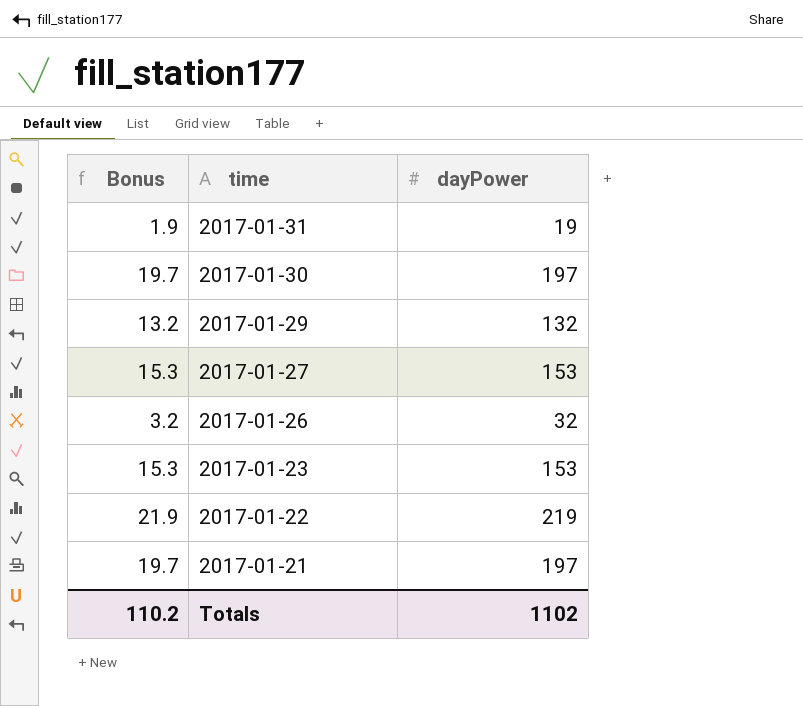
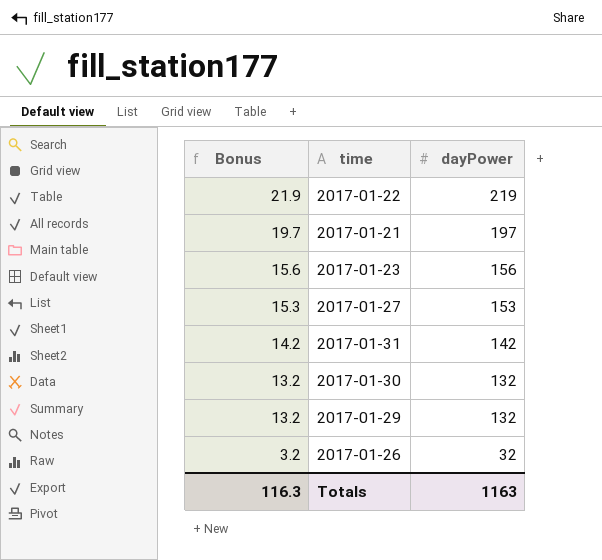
row order: time descending -> Bonus descending
2017-01-23 | Bonus: 15.3 -> 15.6
2017-01-23 | dayPower: 153 -> 156
2017-01-31 | Bonus: 1.9 -> 14.2
2017-01-31 | dayPower: 19 -> 142
2017-01-30 | Bonus: 19.7 -> 13.2
2017-01-30 | dayPower: 197 -> 132
Totals | Bonus: 110.2 -> 116.3
Totals | dayPower: 1102 -> 1163

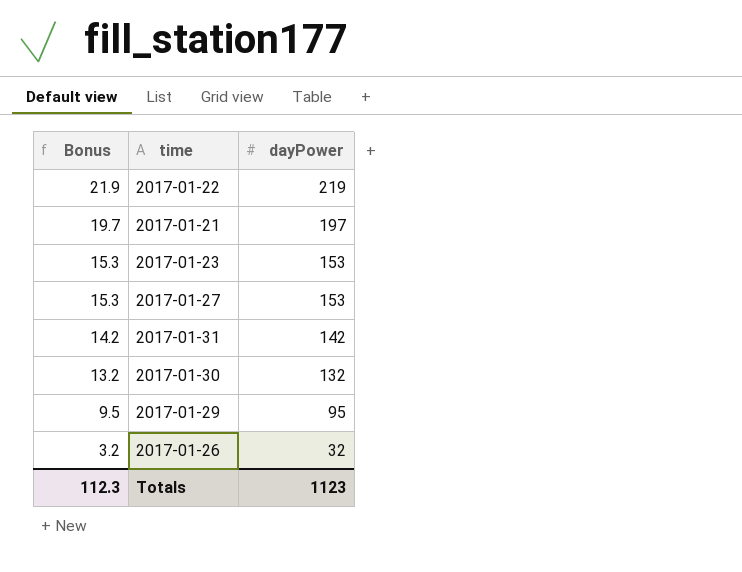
2017-01-23 | Bonus: 15.6 -> 15.3
2017-01-23 | dayPower: 156 -> 153
2017-01-29 | Bonus: 13.2 -> 9.5
2017-01-29 | dayPower: 132 -> 95
Totals | Bonus: 116.3 -> 112.3
Totals | dayPower: 1163 -> 1123

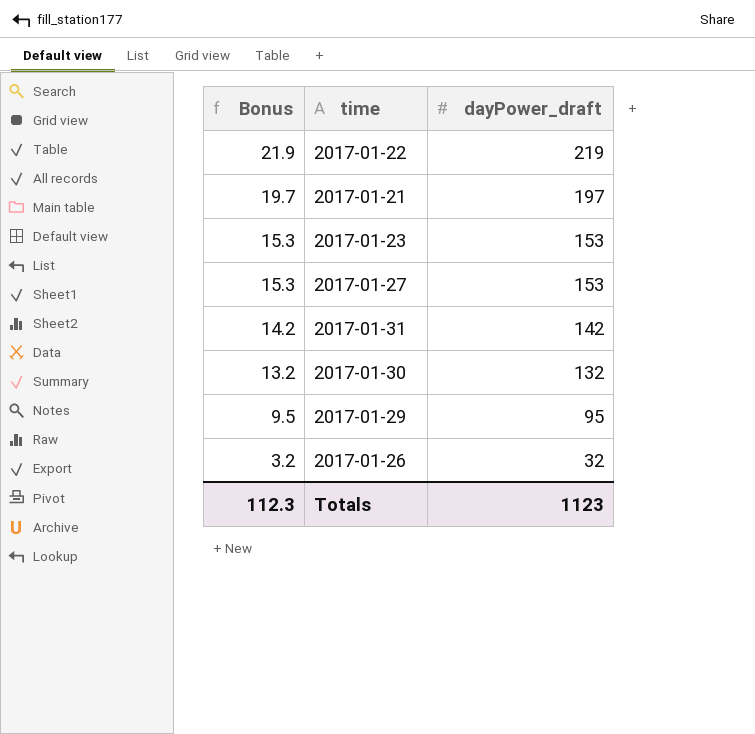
column name: dayPower -> dayPower_draft

